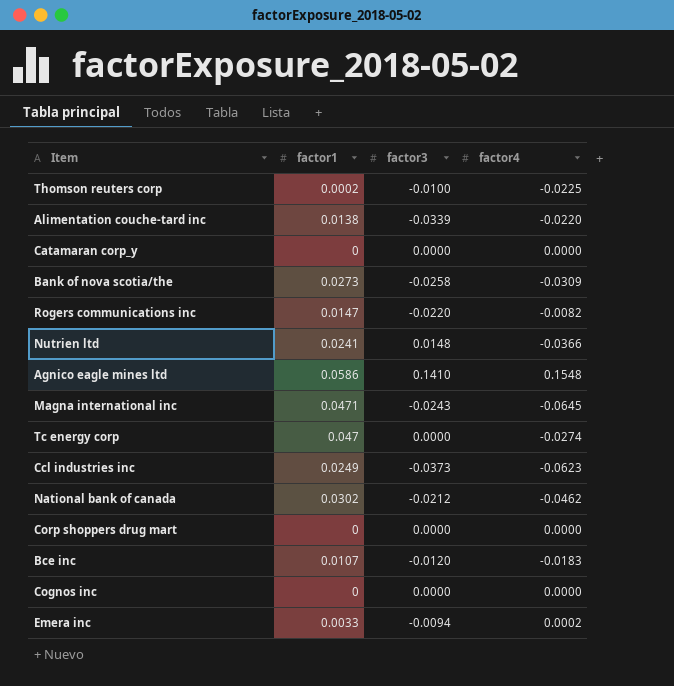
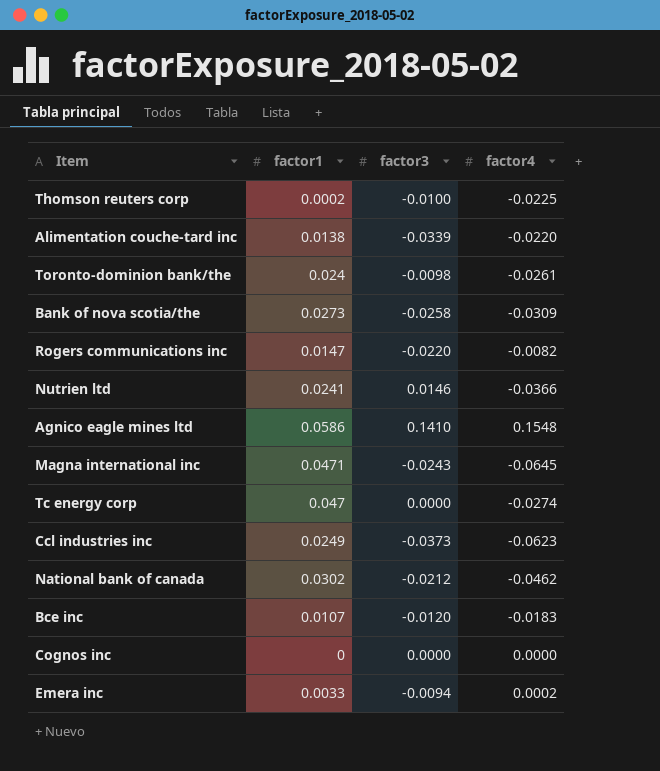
row Catamaran corp_y: 0 | 0.0000 | 0.0000 -> none
row Corp shoppers drug mart: 0 | 0.0000 | 0.0000 -> none
row Toronto-dominion bank/the: none -> 0.024 | -0.0098 | -0.0261
Nutrien ltd | factor3: 0.0148 -> 0.0146

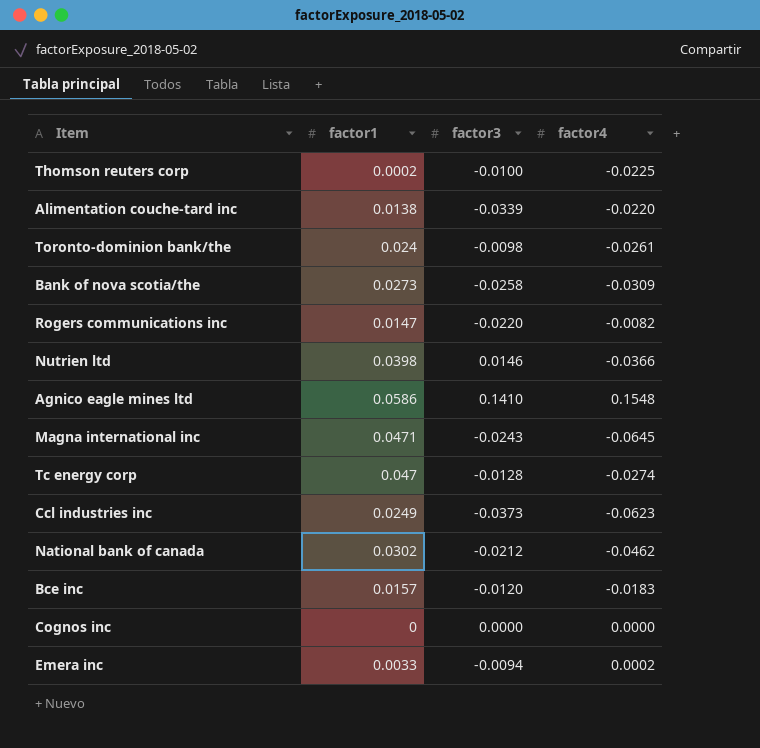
Nutrien ltd | factor1: 0.0241 -> 0.0398
Tc energy corp | factor3: 0.0000 -> -0.0128
Bce inc | factor1: 0.0107 -> 0.0157

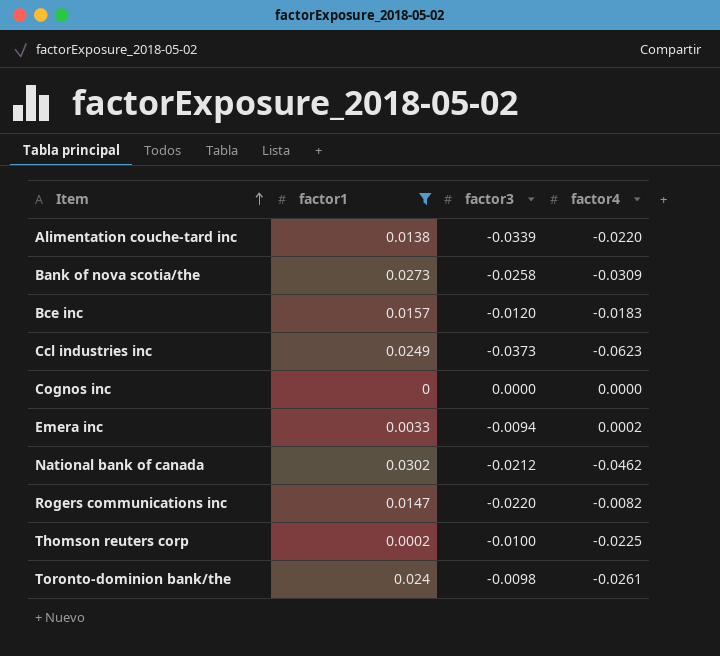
filter: none -> factor1 <= 0.0302
row order: none -> Item ascending

